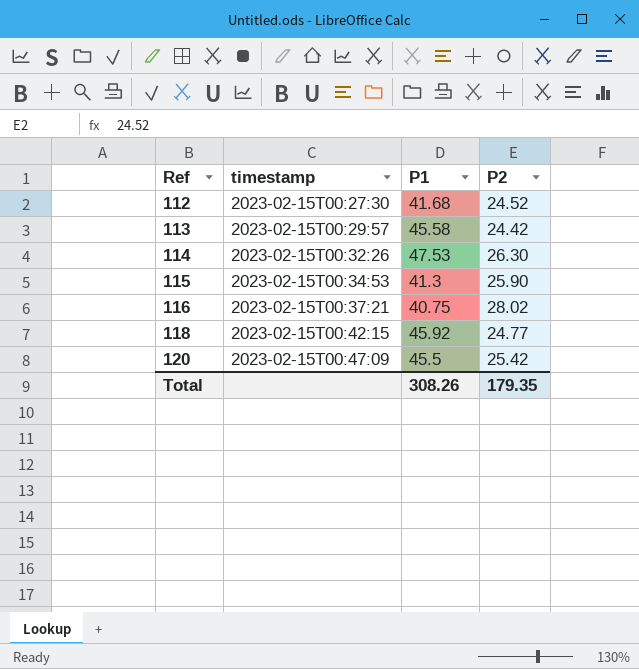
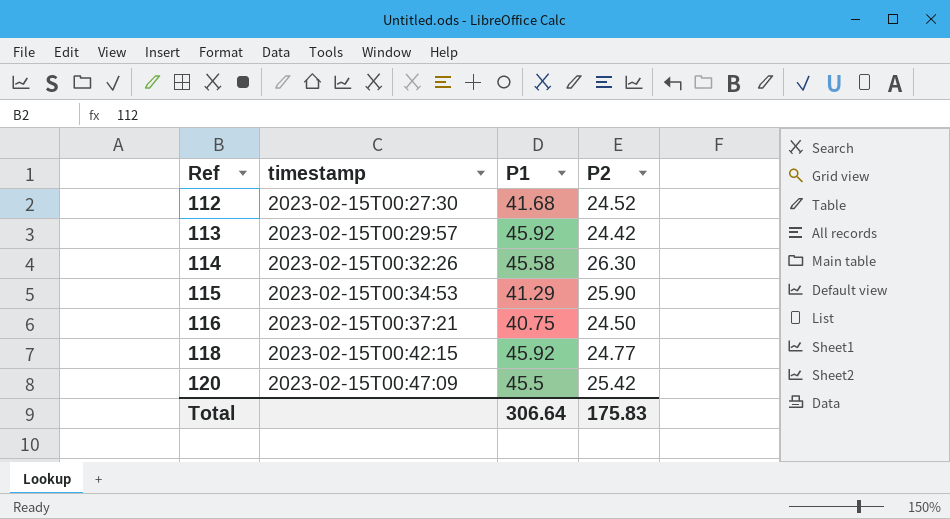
113 | P1: 45.58 -> 45.92
114 | P1: 47.53 -> 45.58
115 | P1: 41.3 -> 41.29
116 | P2: 28.02 -> 24.50
Total | P1: 308.26 -> 306.64
Total | P2: 179.35 -> 175.83

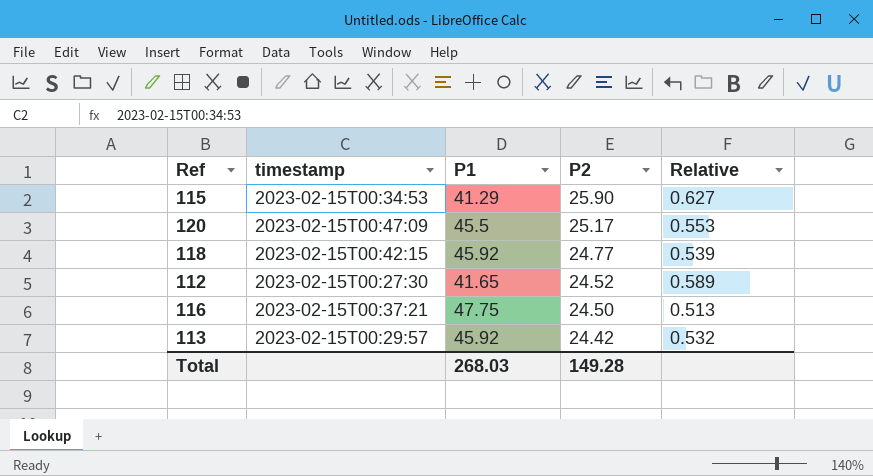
row order: Ref ascending -> P2 descending
column Relative | formula: none -> [P2] / [P1]
row 114: 2023-02-15T00:32:26 | 45.58 | 26.30 -> none
120 | P2: 25.42 -> 25.17
112 | P1: 41.68 -> 41.65
116 | P1: 40.75 -> 47.75
Total | P1: 306.64 -> 268.03
Total | P2: 175.83 -> 149.28

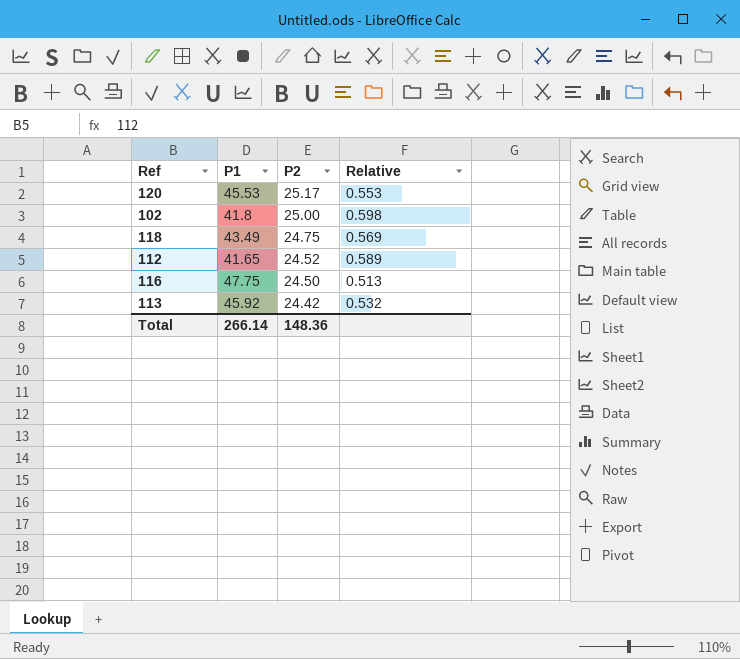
column timestamp | position: 2 -> none
row 115: 2023-02-15T00:34:53 | 41.29 | 25.90 | 0.627 -> none
120 | P1: 45.5 -> 45.53
row 102: none -> 41.8 | 25.00 | 0.598
118 | P1: 45.92 -> 43.49
118 | P2: 24.77 -> 24.75
118 | Relative: 0.539 -> 0.569
Total | P1: 268.03 -> 266.14
Total | P2: 149.28 -> 148.36

